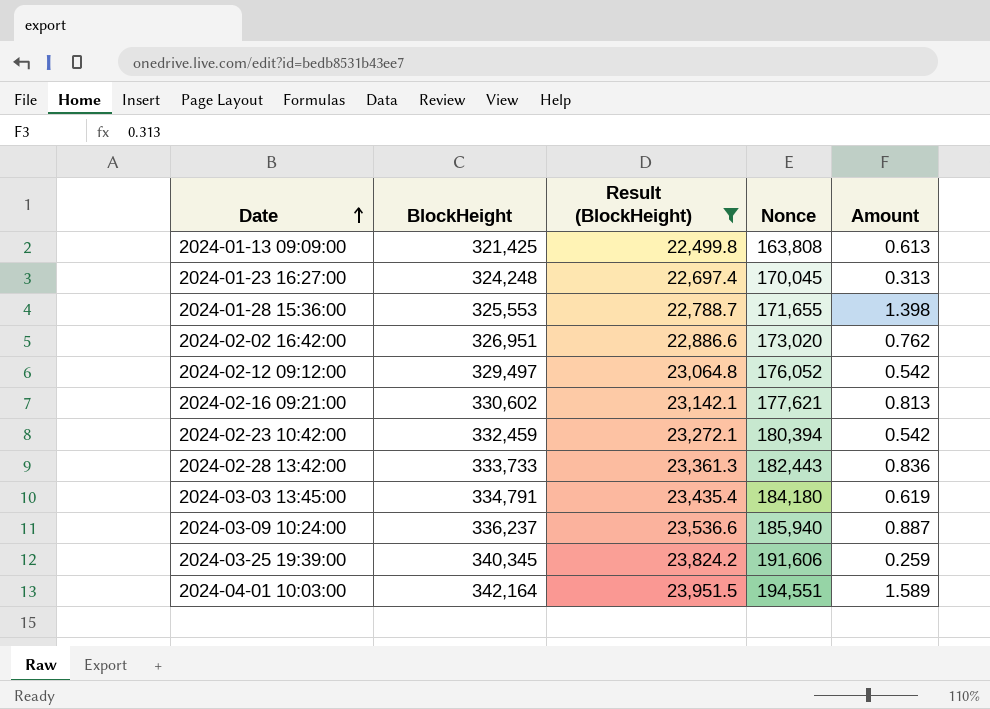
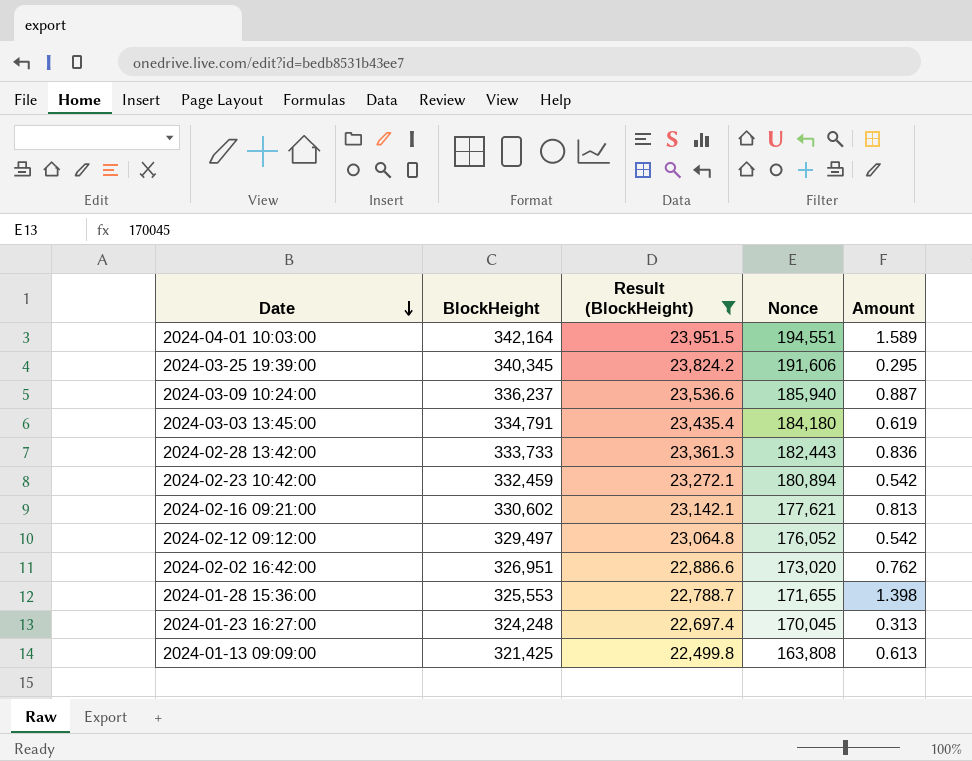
row order: Date ascending -> Date descending
2024-03-25 19:39:00 | Amount: 0.259 -> 0.295
2024-02-23 10:42:00 | Nonce: 180,394 -> 180,894

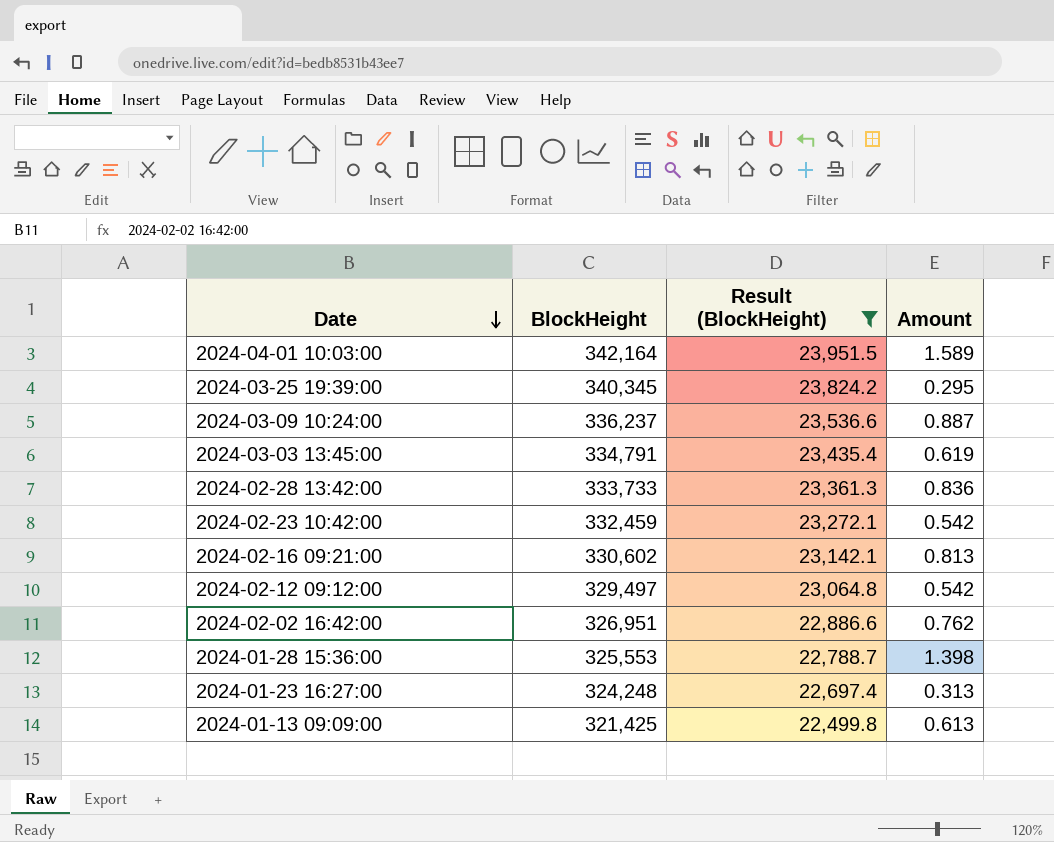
column Nonce | position: 4 -> none

